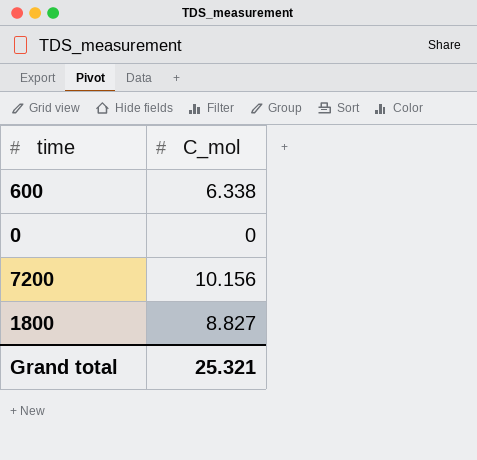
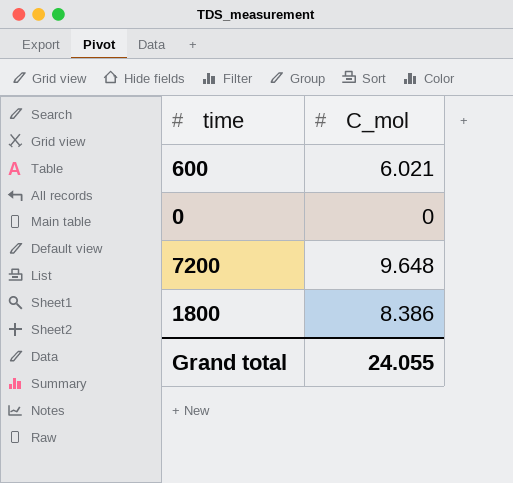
600 | C_mol: 6.338 -> 6.021
7200 | C_mol: 10.156 -> 9.648
1800 | C_mol: 8.827 -> 8.386
Grand total | C_mol: 25.321 -> 24.055

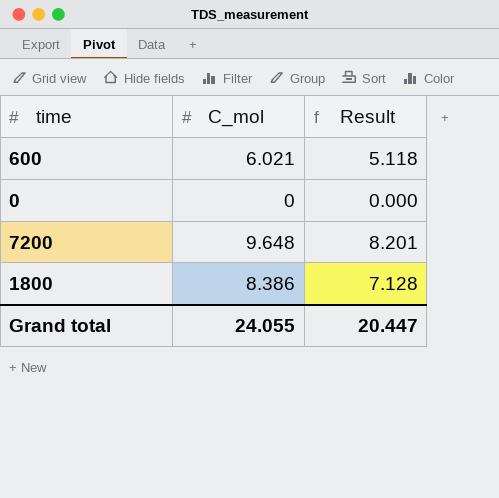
column Result | formula: none -> [C_mol] * 0.85

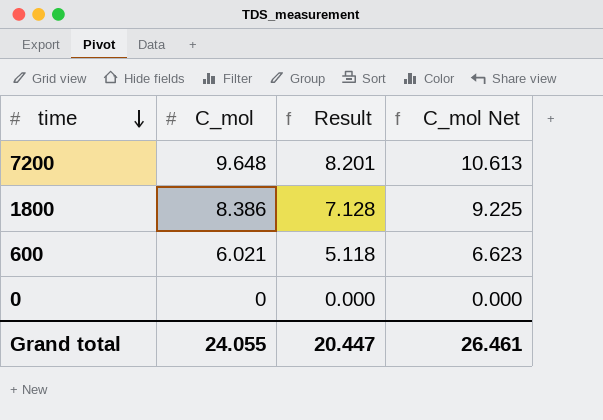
row order: none -> time descending
column C_mol Net | formula: none -> [C_mol] * 1.1

